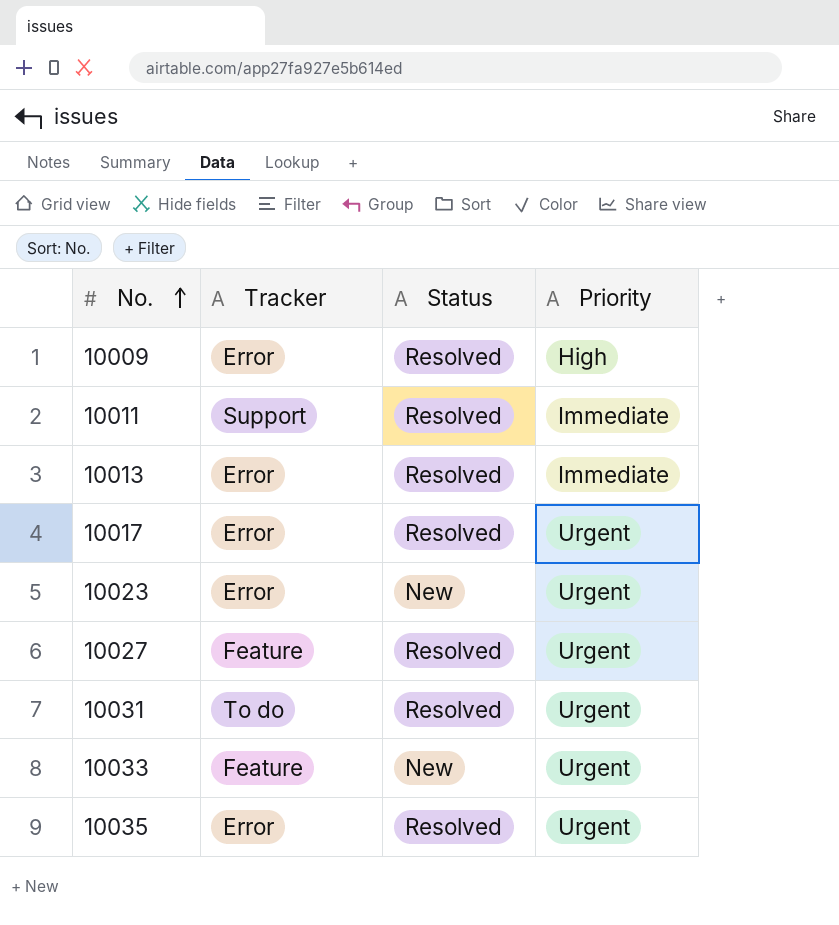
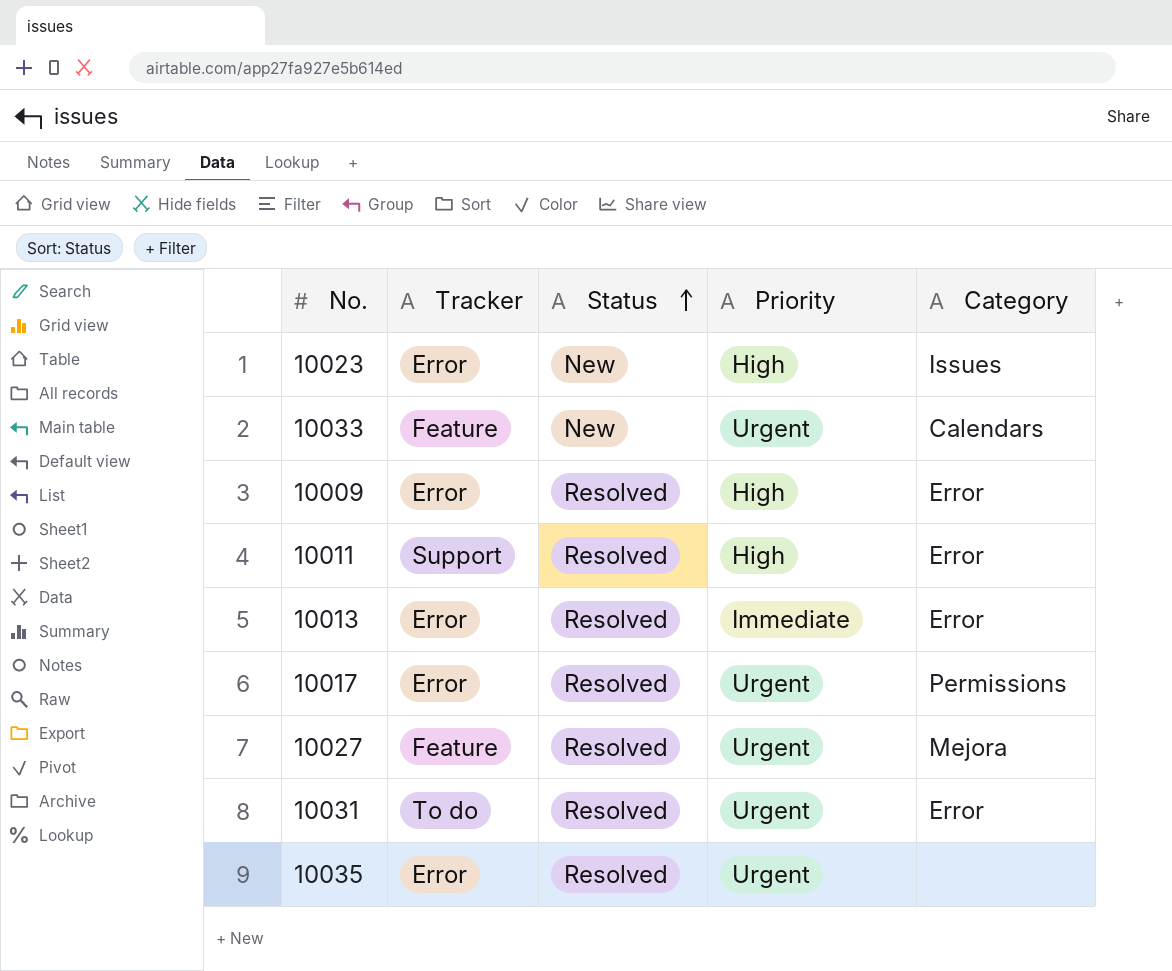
row order: No. ascending -> Status ascending
column Category | position: none -> 5
10023 | Priority: Urgent -> High
10011 | Priority: Immediate -> High

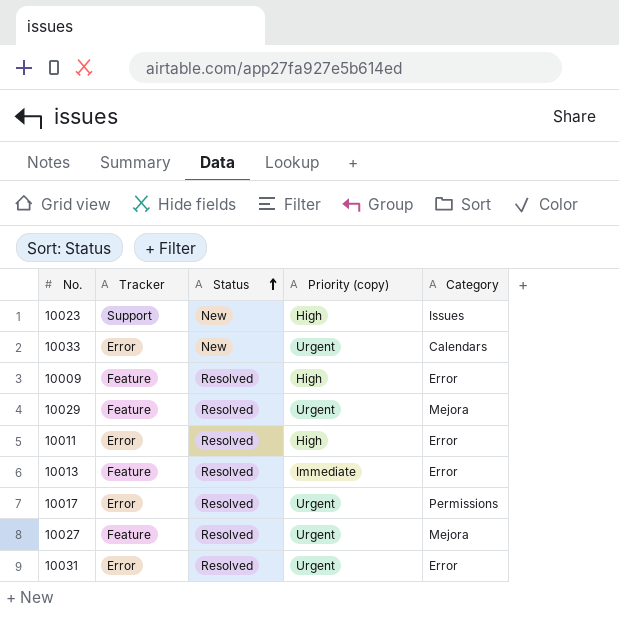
column name: Priority -> Priority (copy)
row 10035: Error | Resolved | Urgent | none -> none
10023 | Tracker: Error -> Support
10033 | Tracker: Feature -> Error
10009 | Tracker: Error -> Feature
row 10029: none -> Feature | Resolved | Urgent | Mejora
10011 | Tracker: Support -> Error
10013 | Tracker: Error -> Feature
10031 | Tracker: To do -> Error

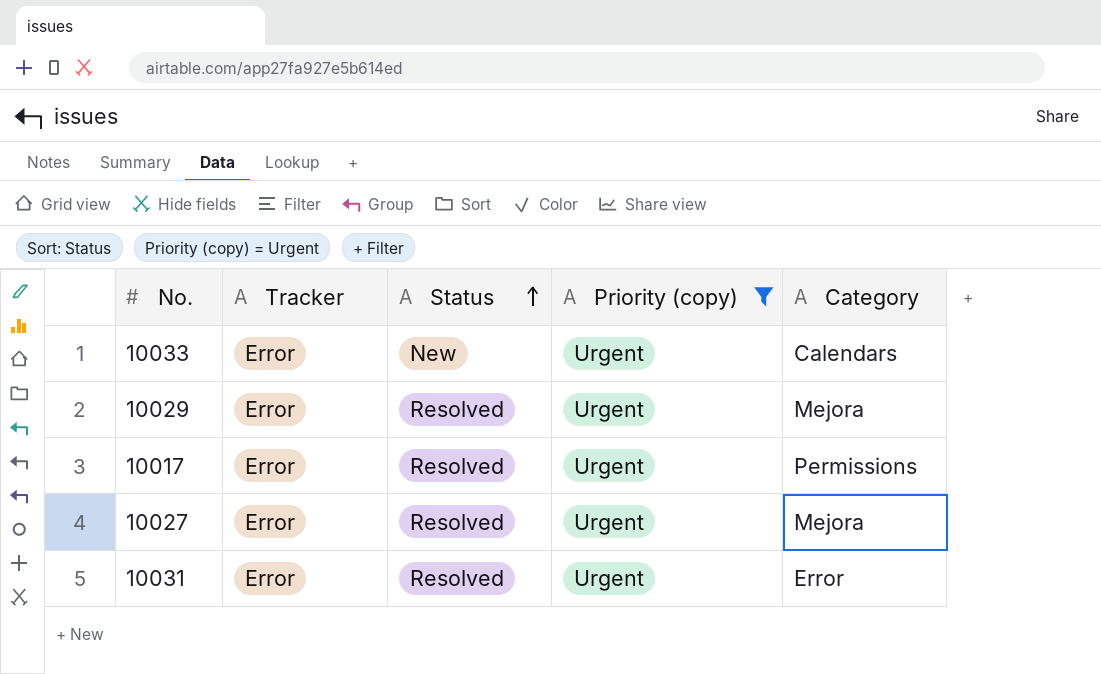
filter: none -> Priority (copy) = Urgent
10029 | Tracker: Feature -> Error
10027 | Tracker: Feature -> Error

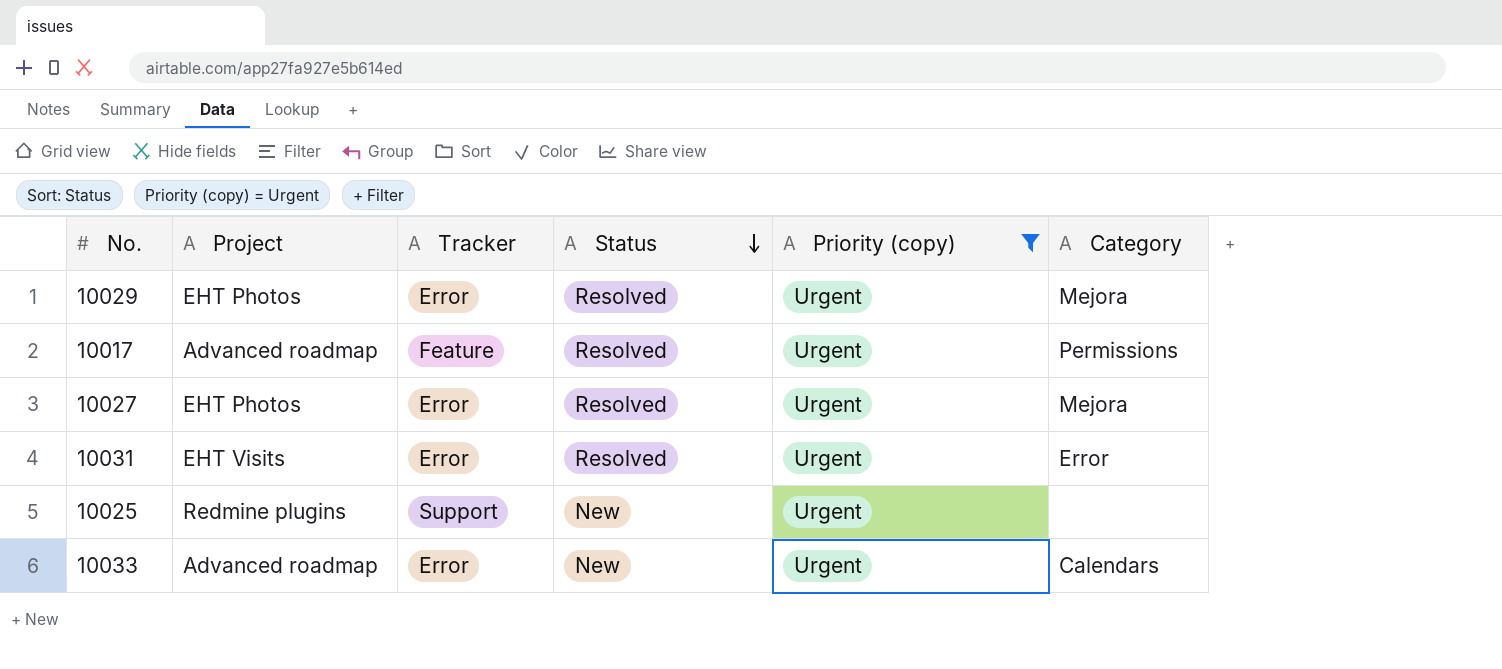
row order: Status ascending -> Status descending
column Project | position: none -> 2
10017 | Tracker: Error -> Feature
row 10025: none -> Redmine plugins | Support | New | Urgent | none

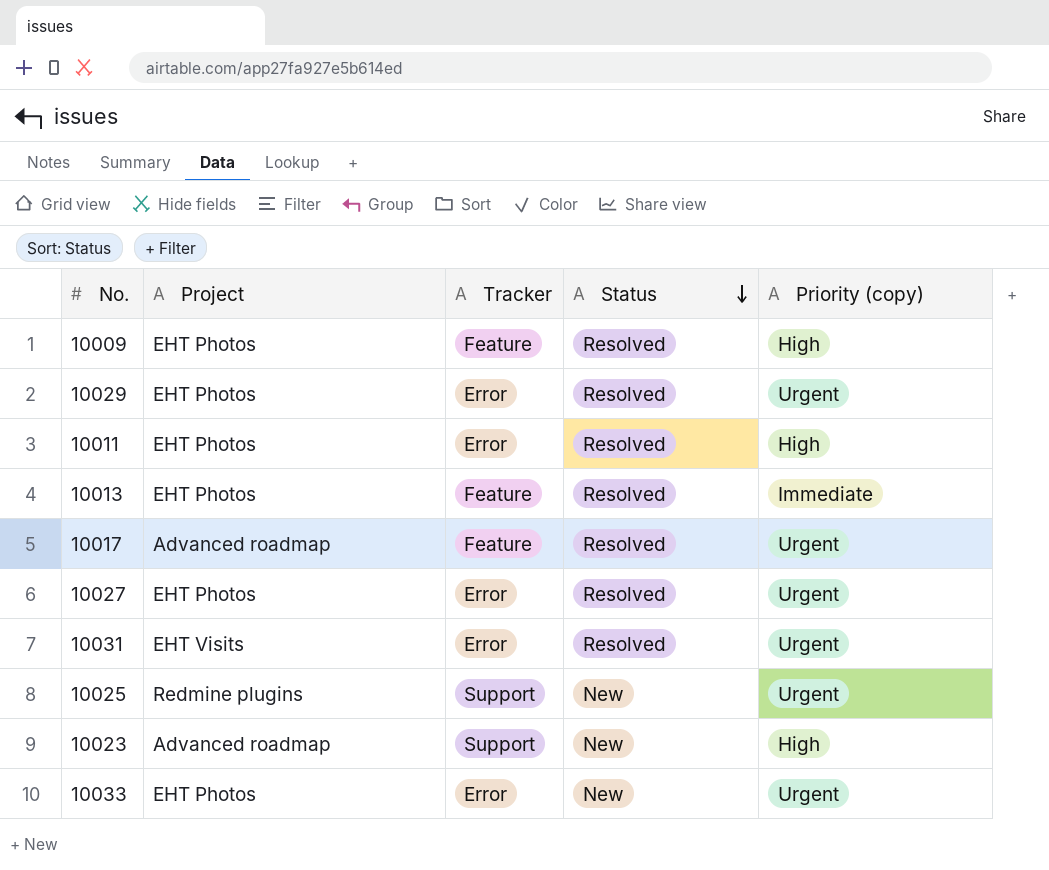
filter: Priority (copy) = Urgent -> none
column Category | position: 6 -> none
10033 | Project: Advanced roadmap -> EHT Photos

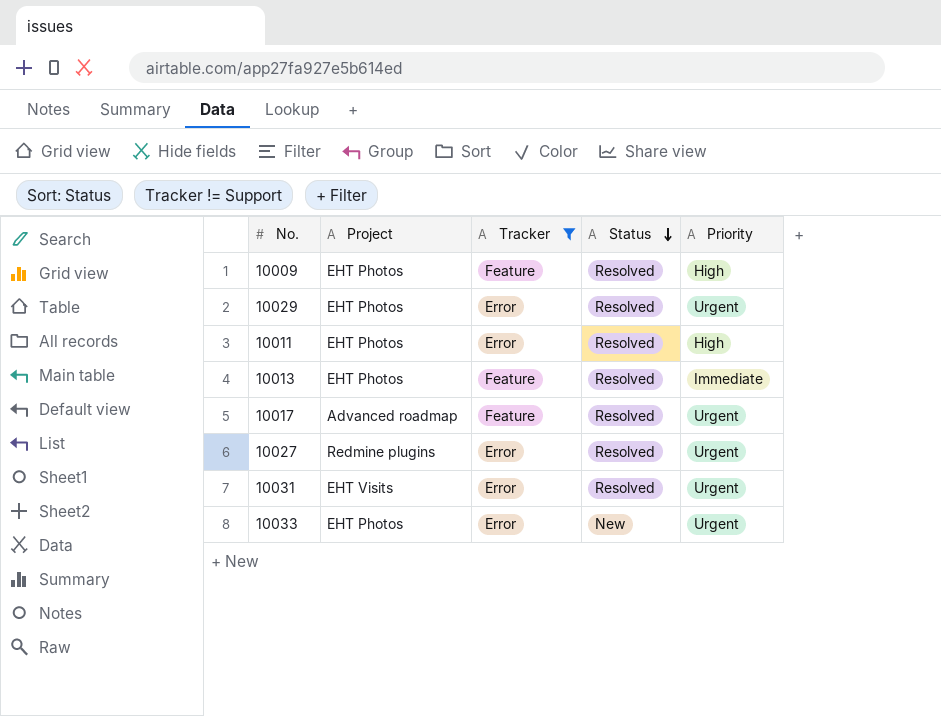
filter: none -> Tracker != Support
column name: Priority (copy) -> Priority
10027 | Project: EHT Photos -> Redmine plugins

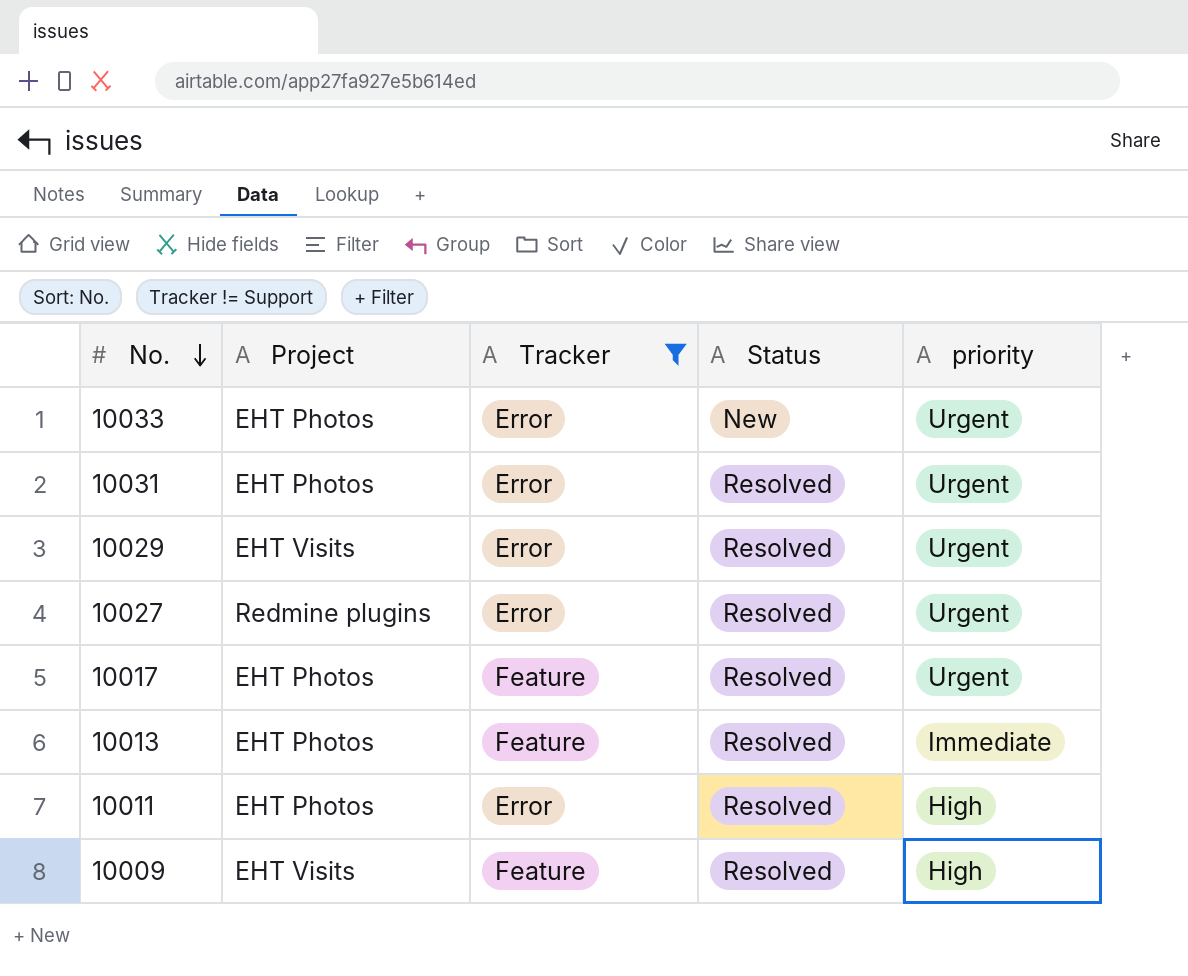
row order: Status descending -> No. descending
column name: Priority -> priority
10031 | Project: EHT Visits -> EHT Photos
10029 | Project: EHT Photos -> EHT Visits
10017 | Project: Advanced roadmap -> EHT Photos
10009 | Project: EHT Photos -> EHT Visits

